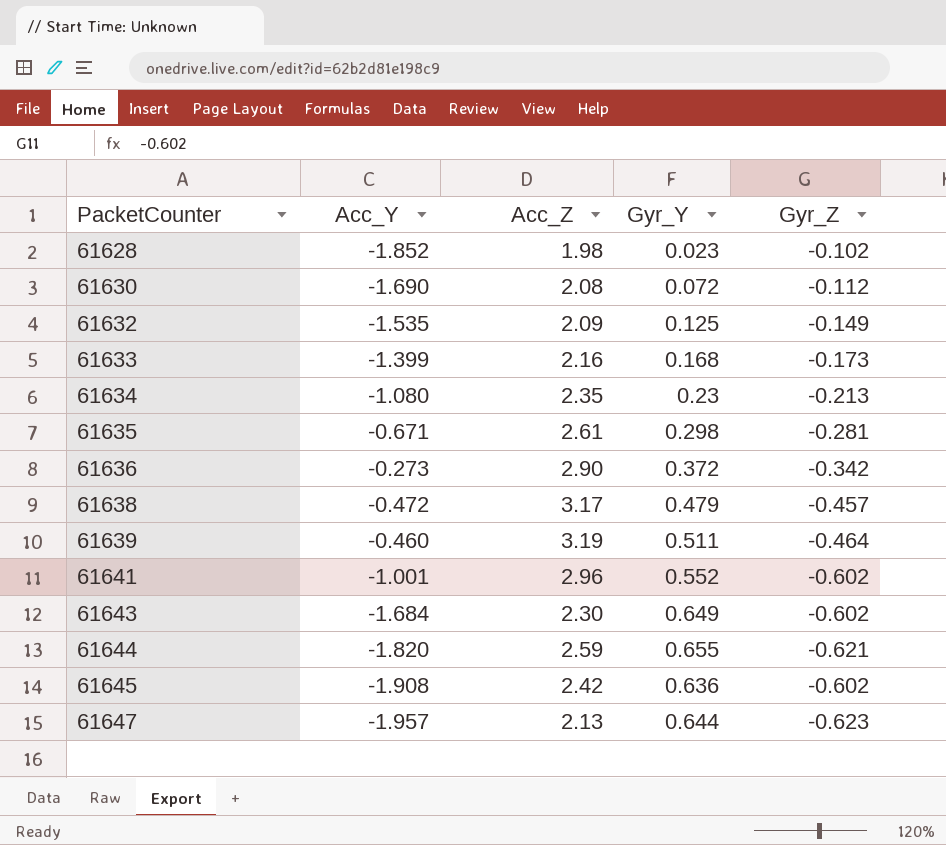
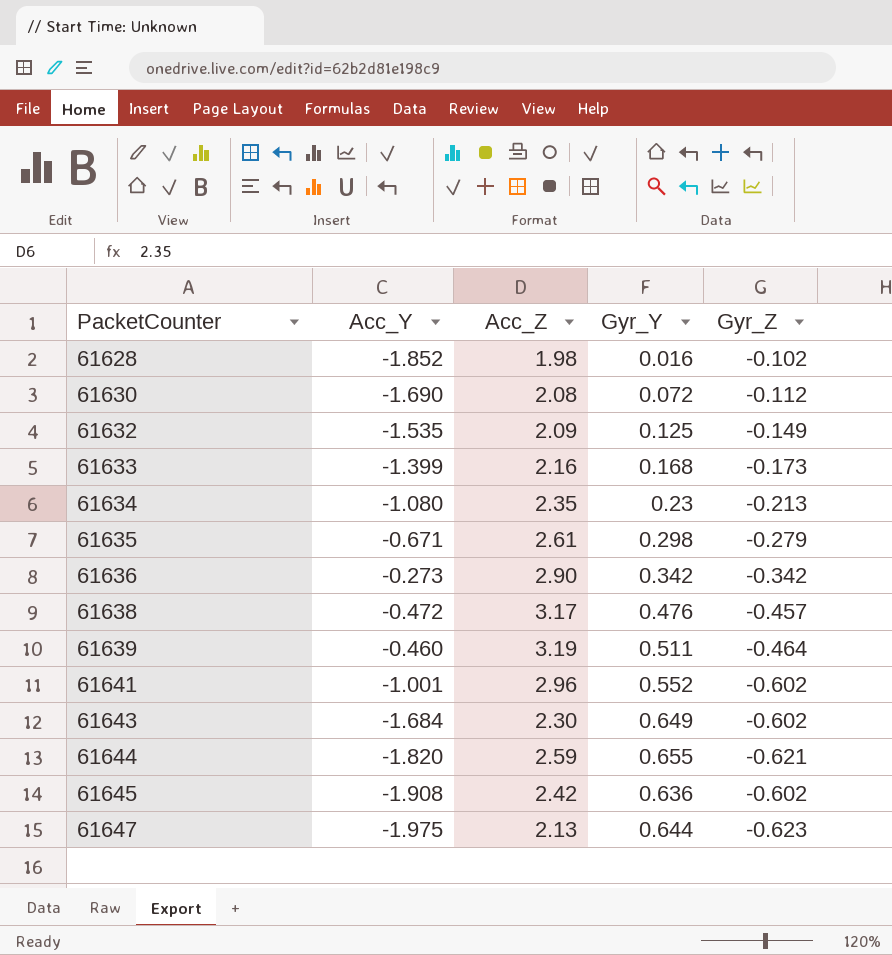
61628 | Gyr_Y: 0.023 -> 0.016
61635 | Gyr_Z: -0.281 -> -0.279
61636 | Gyr_Y: 0.372 -> 0.342
61638 | Gyr_Y: 0.479 -> 0.476
61647 | Acc_Y: -1.957 -> -1.975

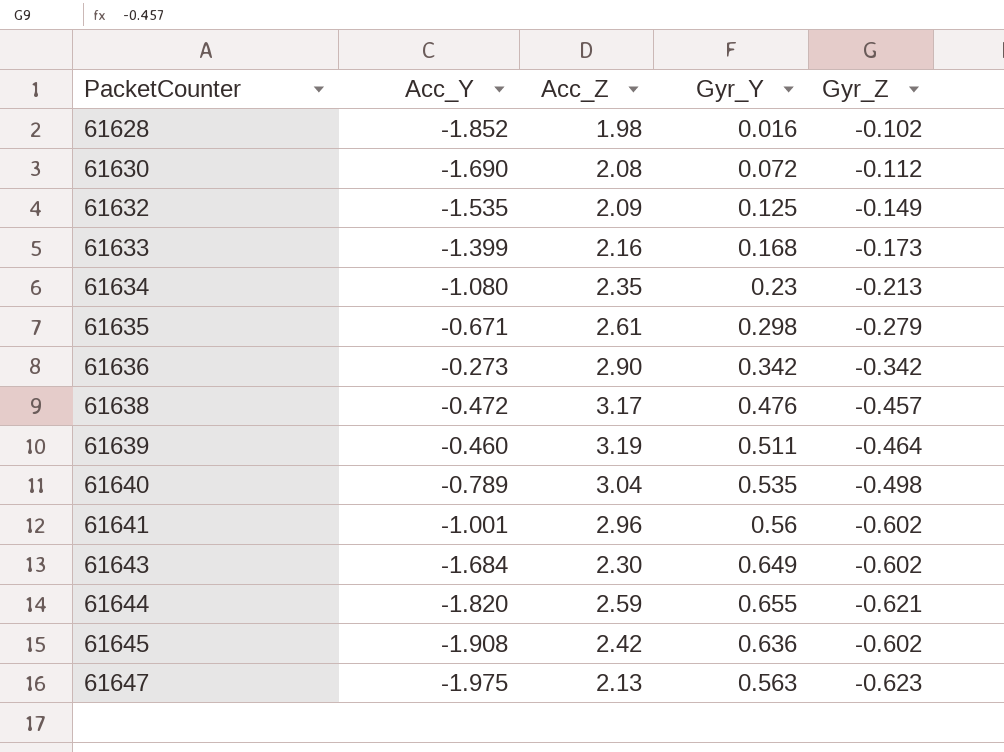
row 61640: none -> -0.789 | 3.04 | 0.535 | -0.498
61641 | Gyr_Y: 0.552 -> 0.56
61647 | Gyr_Y: 0.644 -> 0.563

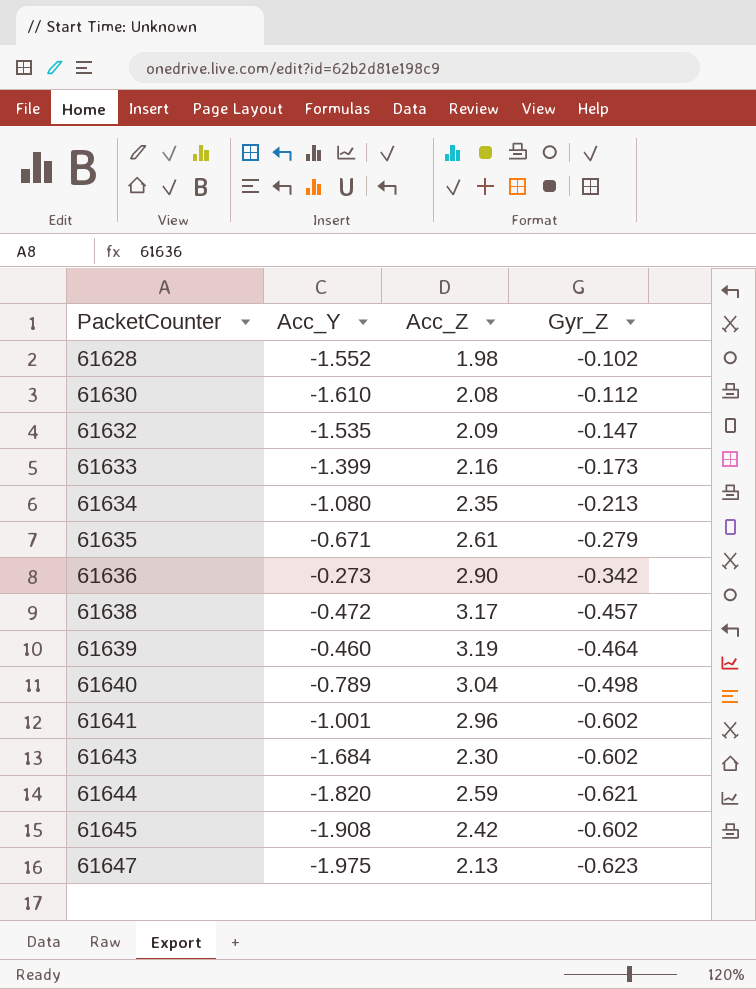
column Gyr_Y | position: 4 -> none
61628 | Acc_Y: -1.852 -> -1.552
61630 | Acc_Y: -1.690 -> -1.610
61632 | Gyr_Z: -0.149 -> -0.147

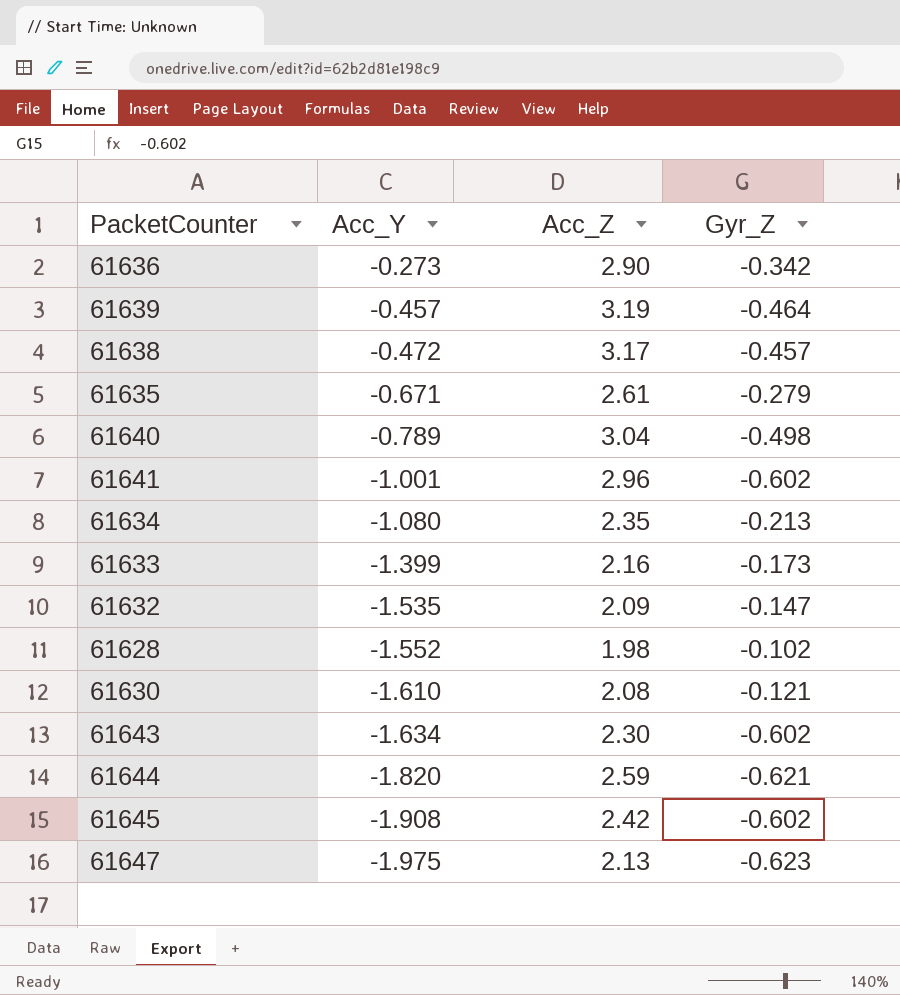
row order: PacketCounter ascending -> Acc_Y descending
61639 | Acc_Y: -0.460 -> -0.457
61630 | Gyr_Z: -0.112 -> -0.121
61643 | Acc_Y: -1.684 -> -1.634

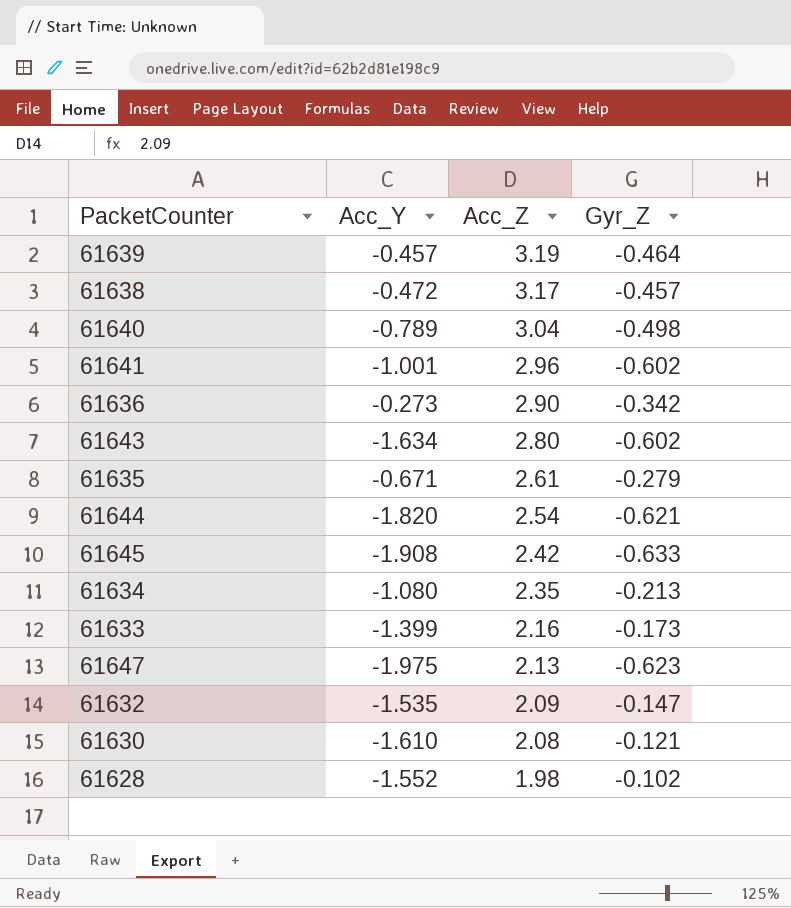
row order: Acc_Y descending -> Acc_Z descending
61643 | Acc_Z: 2.30 -> 2.80
61644 | Acc_Z: 2.59 -> 2.54
61645 | Gyr_Z: -0.602 -> -0.633

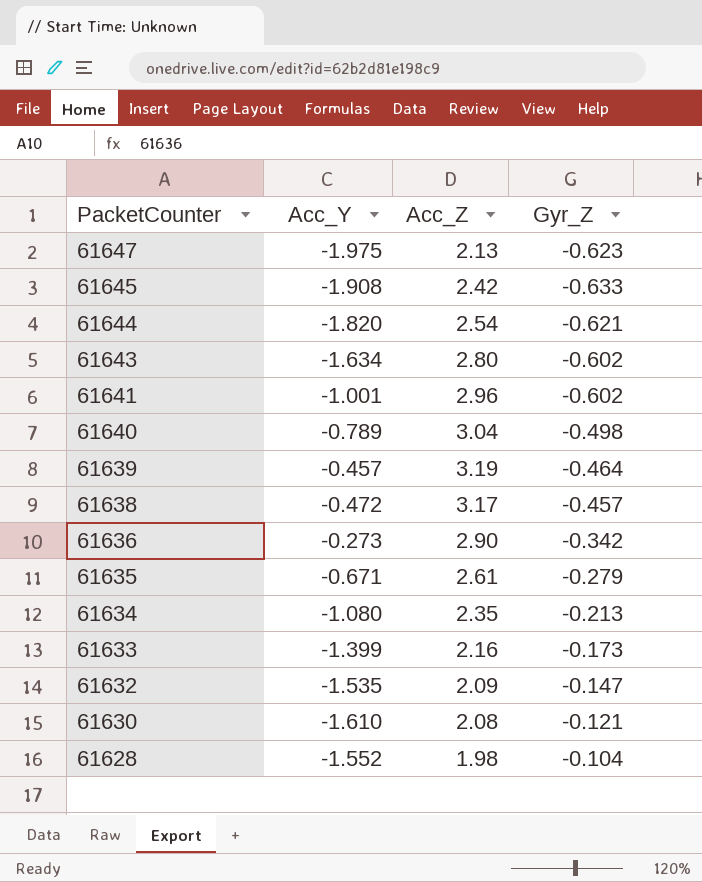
row order: Acc_Z descending -> PacketCounter descending
61628 | Gyr_Z: -0.102 -> -0.104

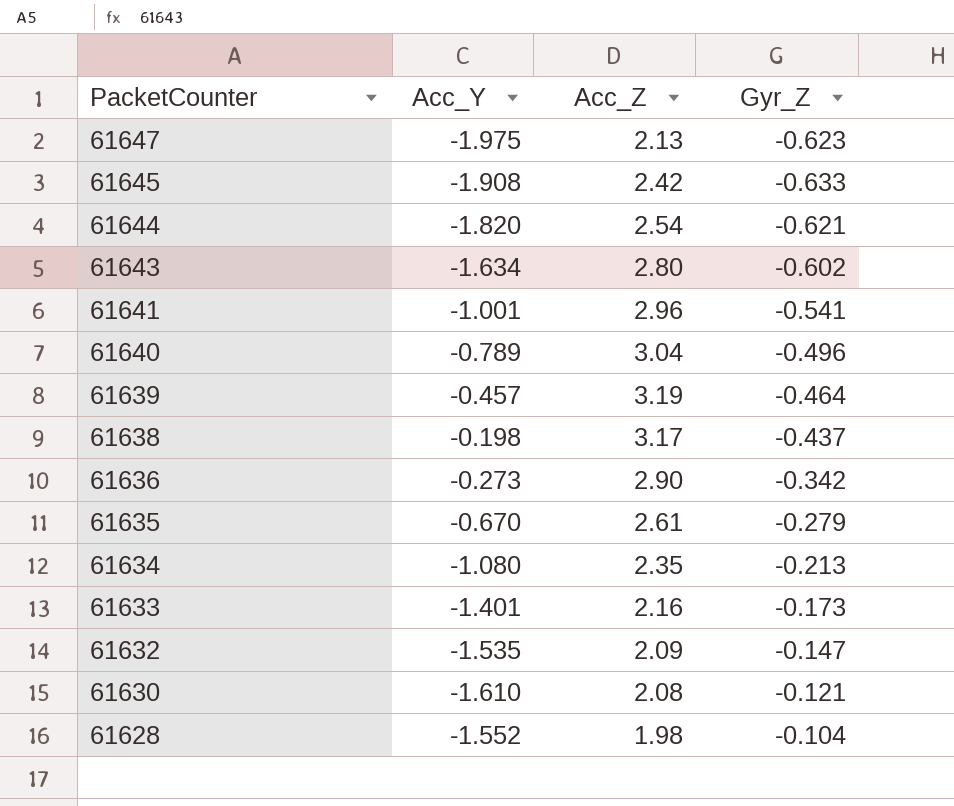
61641 | Gyr_Z: -0.602 -> -0.541
61640 | Gyr_Z: -0.498 -> -0.496
61638 | Acc_Y: -0.472 -> -0.198
61638 | Gyr_Z: -0.457 -> -0.437
61635 | Acc_Y: -0.671 -> -0.670
61633 | Acc_Y: -1.399 -> -1.401

